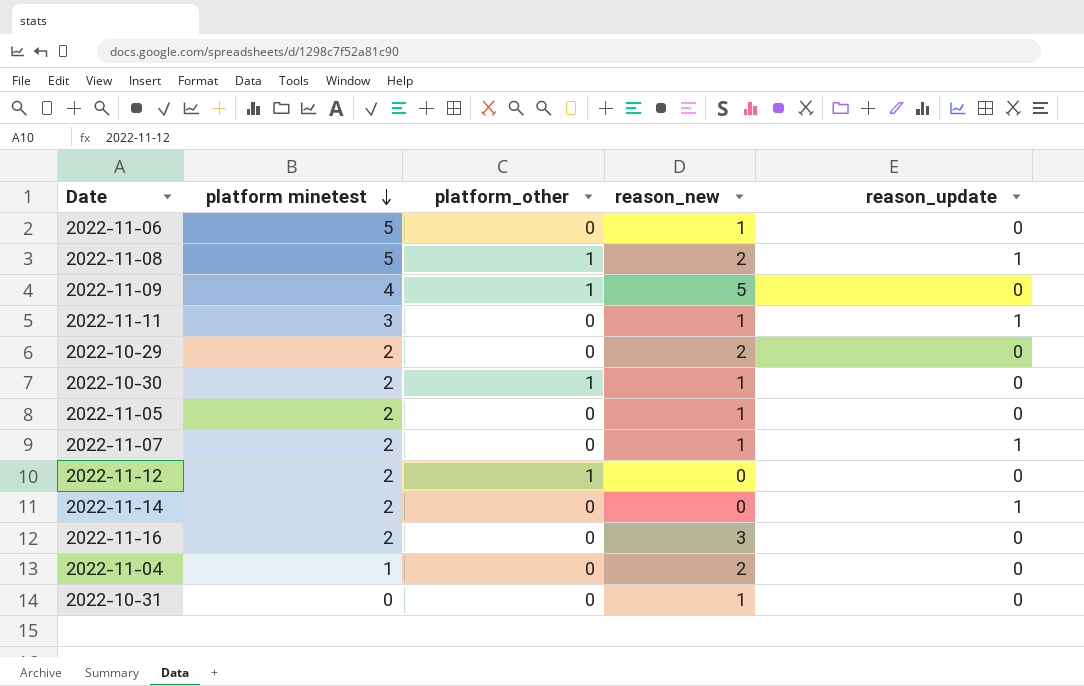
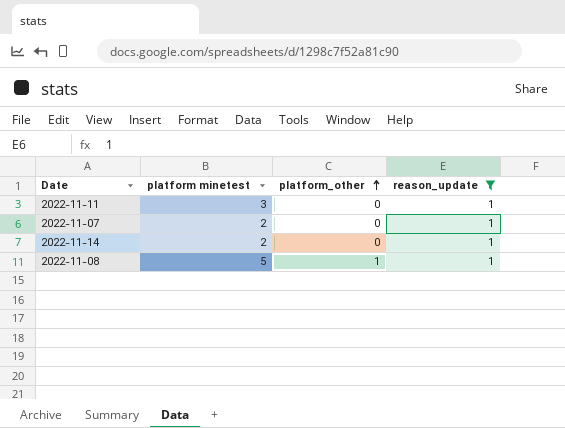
filter: none -> reason_update = 1
row order: platform minetest descending -> platform_other ascending
column reason_new | position: 4 -> none

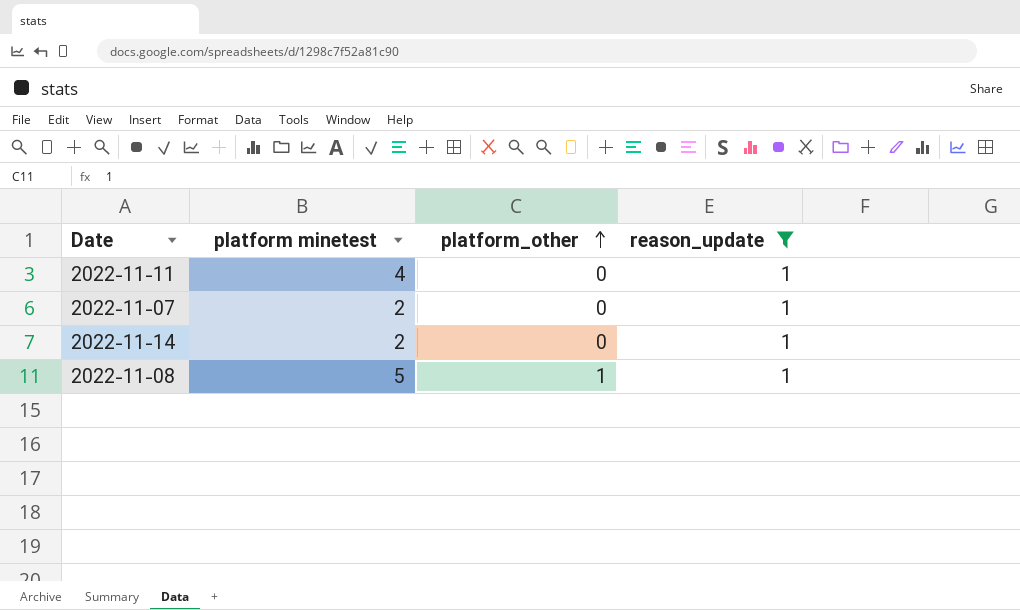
2022-11-11 | platform minetest: 3 -> 4

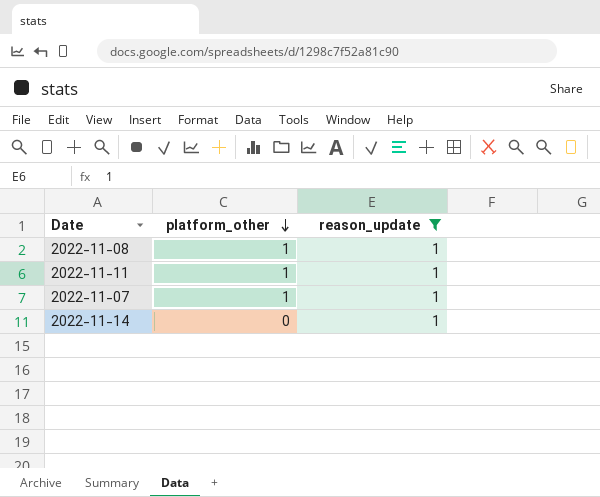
row order: platform_other ascending -> platform_other descending
column platform minetest | position: 2 -> none
2022-11-11 | platform_other: 0 -> 1
2022-11-07 | platform_other: 0 -> 1

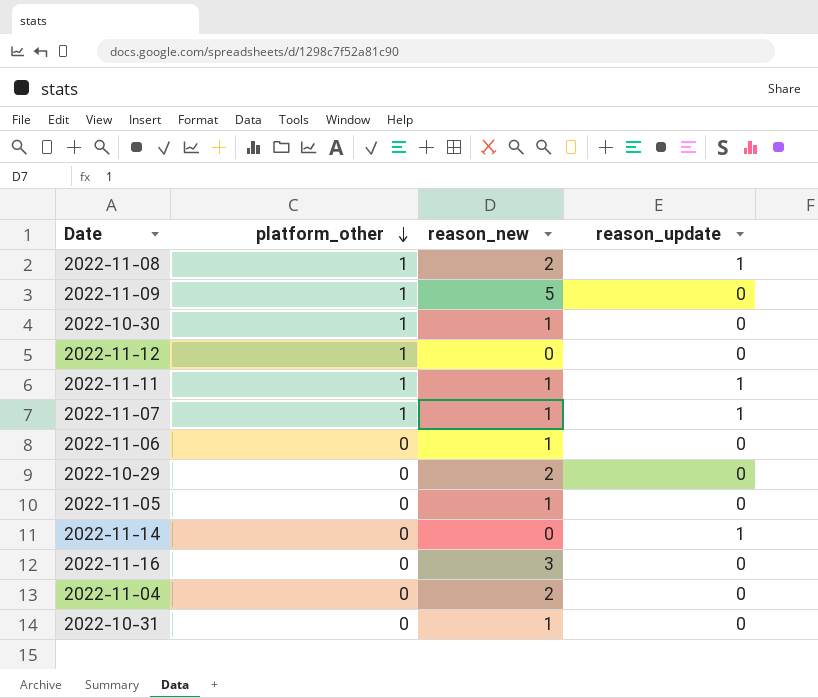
filter: reason_update = 1 -> none
column reason_new | position: none -> 3

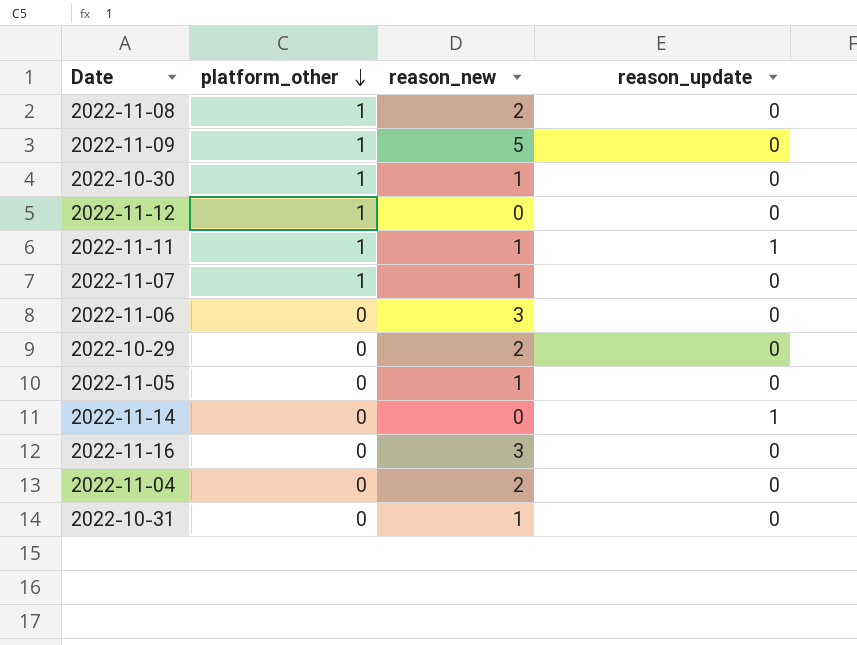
2022-11-08 | reason_update: 1 -> 0
2022-11-07 | reason_update: 1 -> 0
2022-11-06 | reason_new: 1 -> 3

